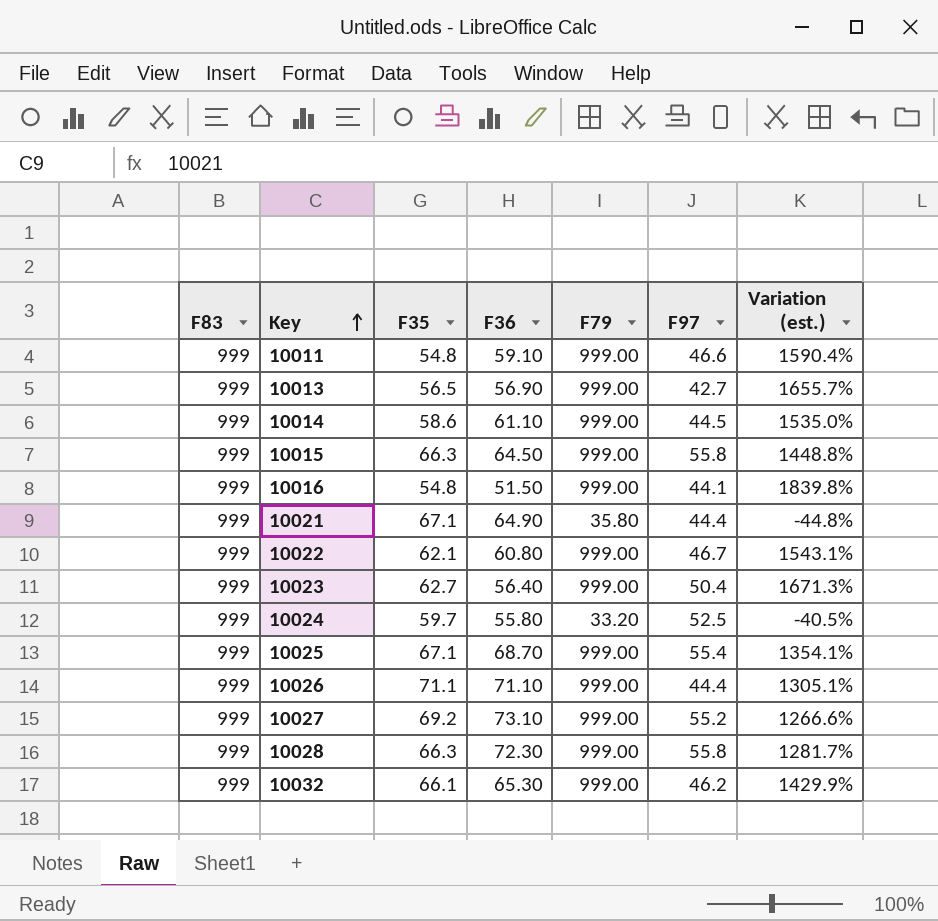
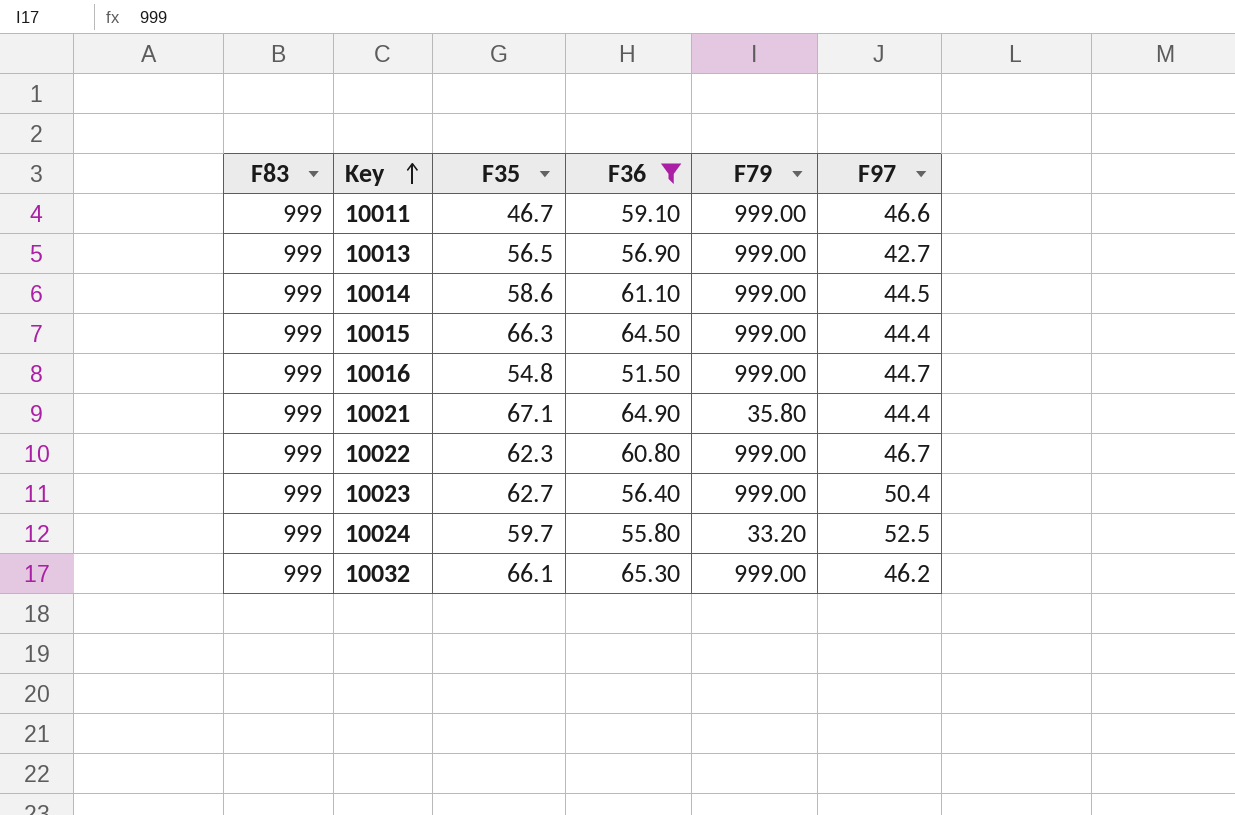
filter: none -> F36 <= 65.30
column Variation (est.) | formula: ([F79] - [F36]) / [F36] -> none
10011 | F35: 54.8 -> 46.7
10015 | F97: 55.8 -> 44.4
10016 | F97: 44.1 -> 44.7
10022 | F35: 62.1 -> 62.3

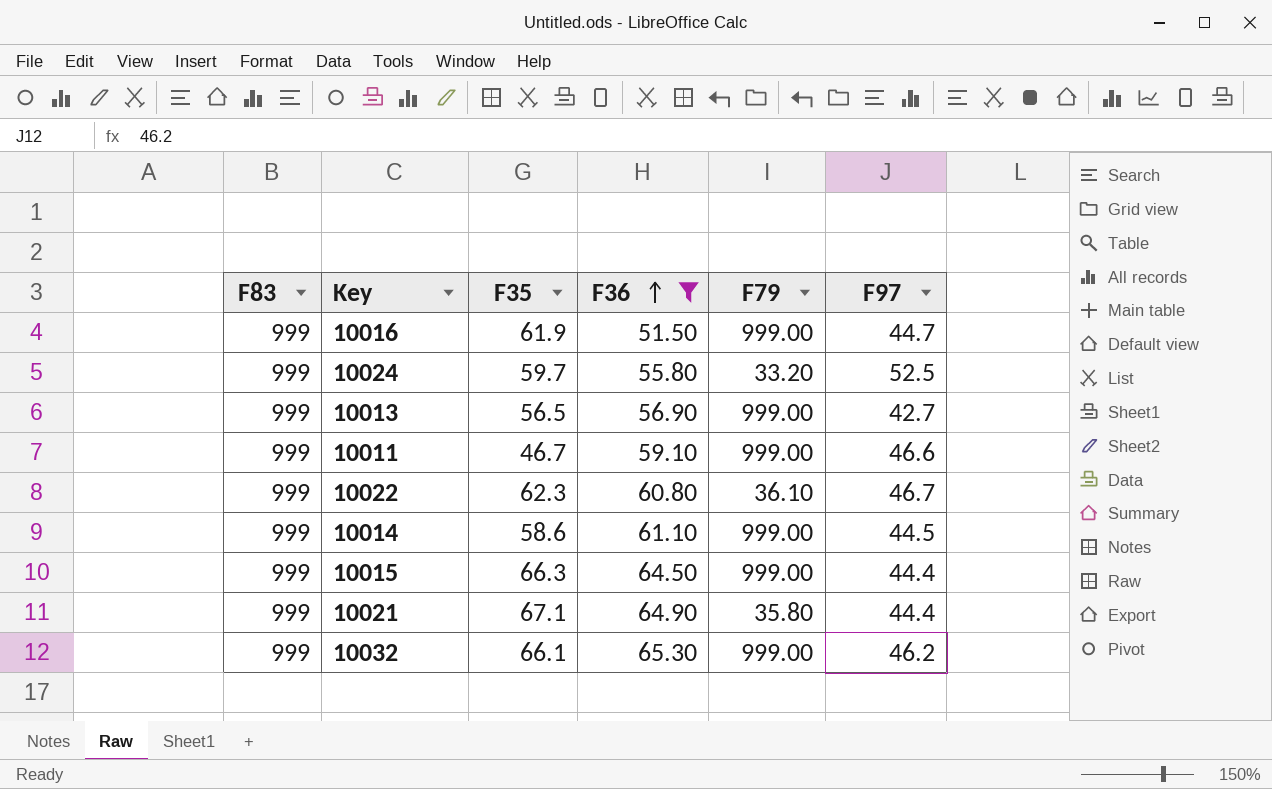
row order: Key ascending -> F36 ascending
row 10023: 999 | 62.7 | 56.40 | 999.00 | 50.4 -> none
10016 | F35: 54.8 -> 61.9
10022 | F79: 999.00 -> 36.10

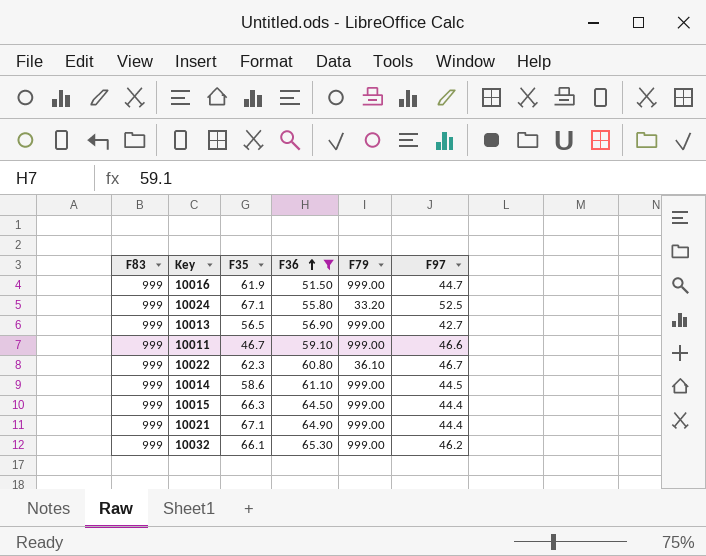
10024 | F35: 59.7 -> 67.1
10021 | F79: 35.80 -> 999.00

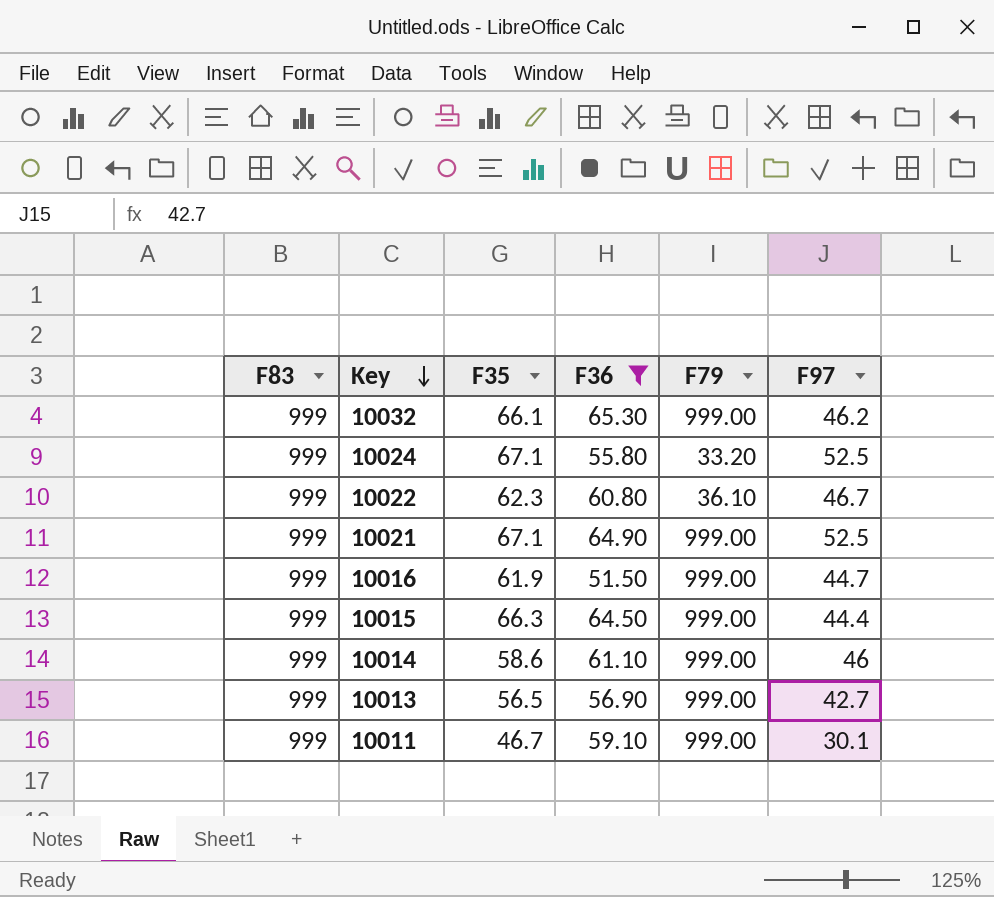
row order: F36 ascending -> Key descending
10021 | F97: 44.4 -> 52.5
10014 | F97: 44.5 -> 46
10011 | F97: 46.6 -> 30.1

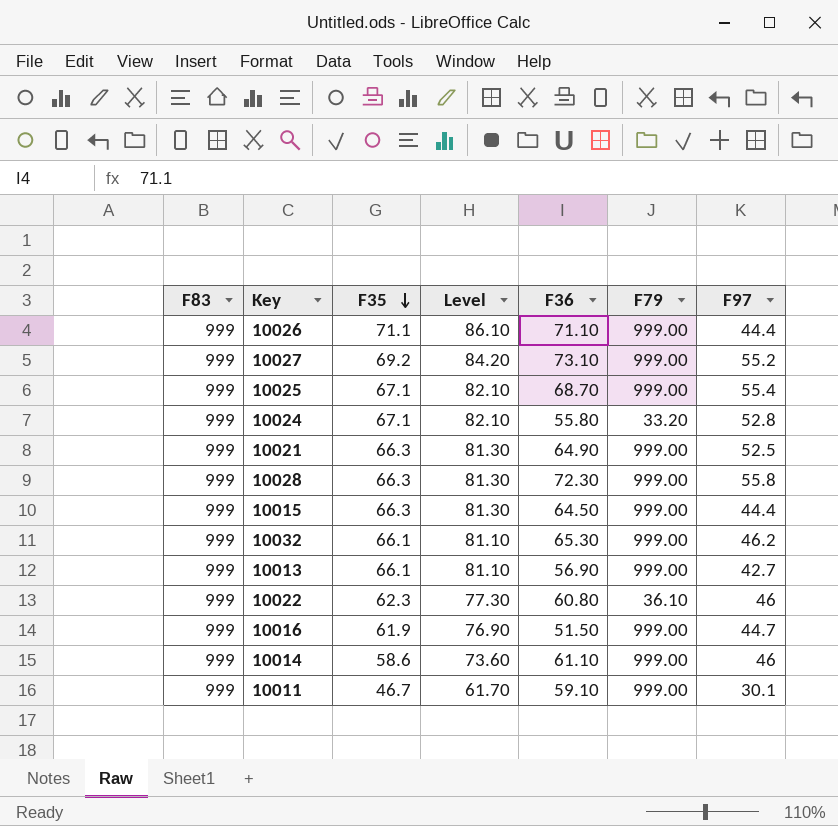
filter: F36 <= 65.30 -> none
row order: Key descending -> F35 descending
column Level | formula: none -> [F35] + 15
10024 | F97: 52.5 -> 52.8
10021 | F35: 67.1 -> 66.3
10013 | F35: 56.5 -> 66.1
10022 | F97: 46.7 -> 46

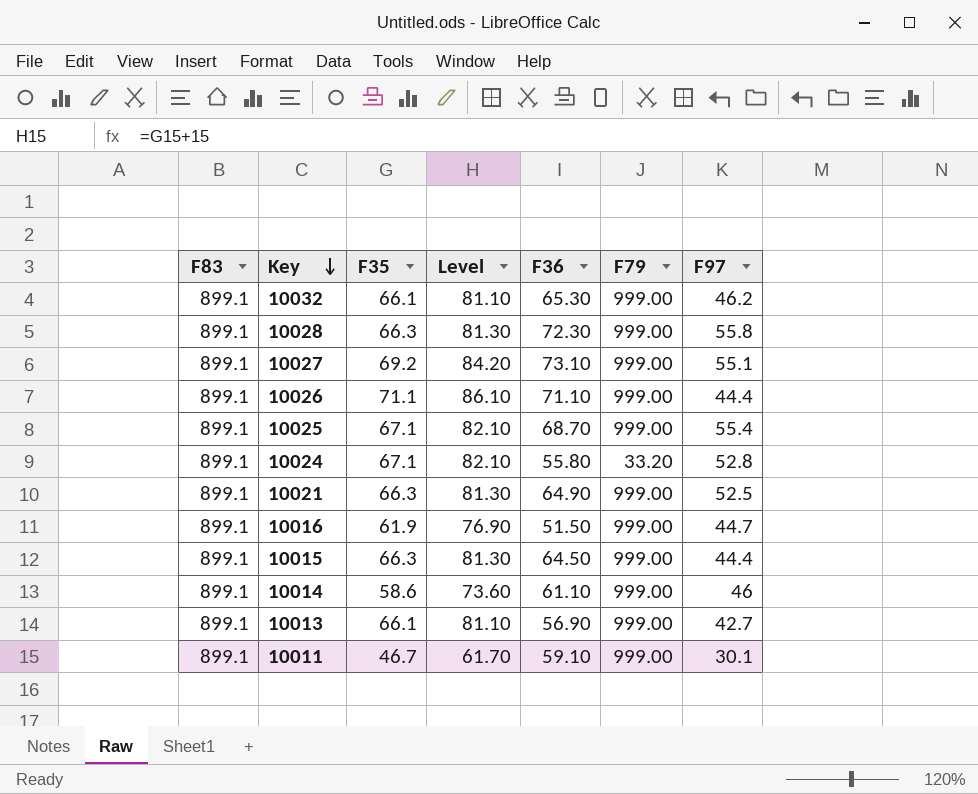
row order: F35 descending -> Key descending
row 10022: 999 | 62.3 | 77.30 | 60.80 | 36.10 | 46 -> none
10032 | F83: 999 -> 899.1
10028 | F83: 999 -> 899.1
10027 | F83: 999 -> 899.1
10027 | F97: 55.2 -> 55.1
10026 | F83: 999 -> 899.1
10025 | F83: 999 -> 899.1
10024 | F83: 999 -> 899.1
10021 | F83: 999 -> 899.1
10016 | F83: 999 -> 899.1
10015 | F83: 999 -> 899.1
10014 | F83: 999 -> 899.1
10013 | F83: 999 -> 899.1
10011 | F83: 999 -> 899.1

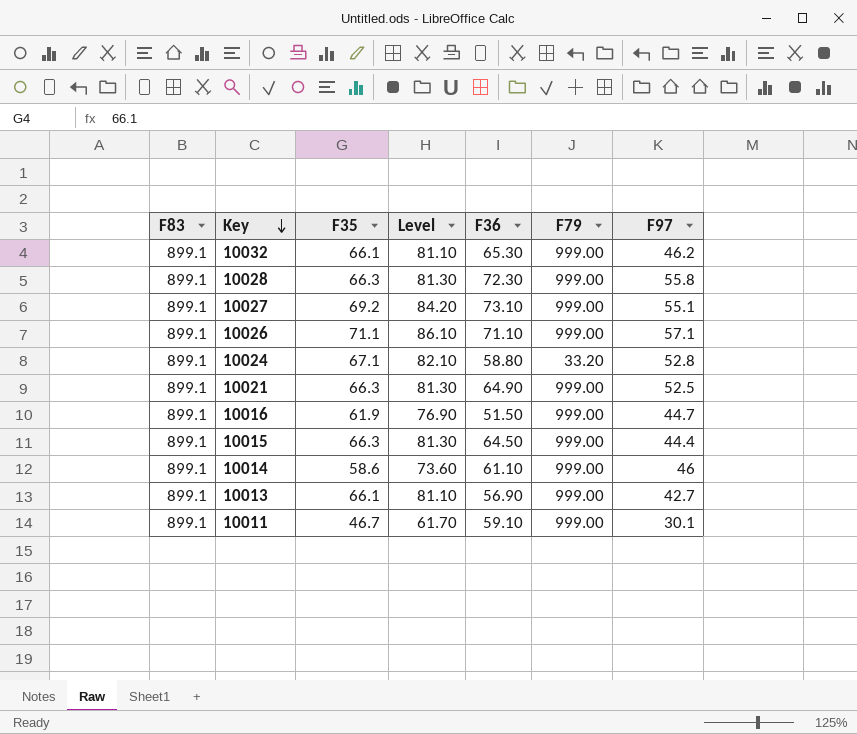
row 10025: 899.1 | 67.1 | 82.10 | 68.70 | 999.00 | 55.4 -> none
10026 | F97: 44.4 -> 57.1
10024 | F36: 55.80 -> 58.80

